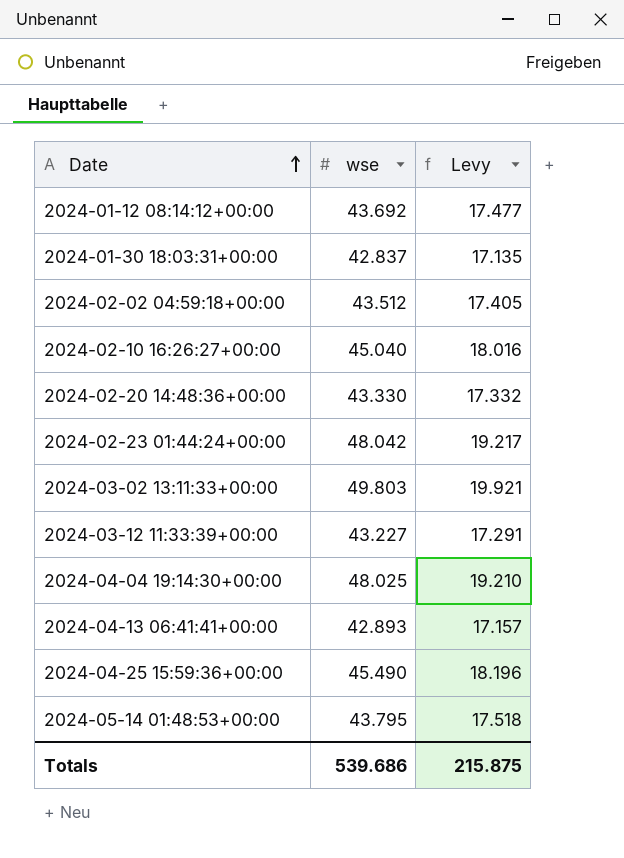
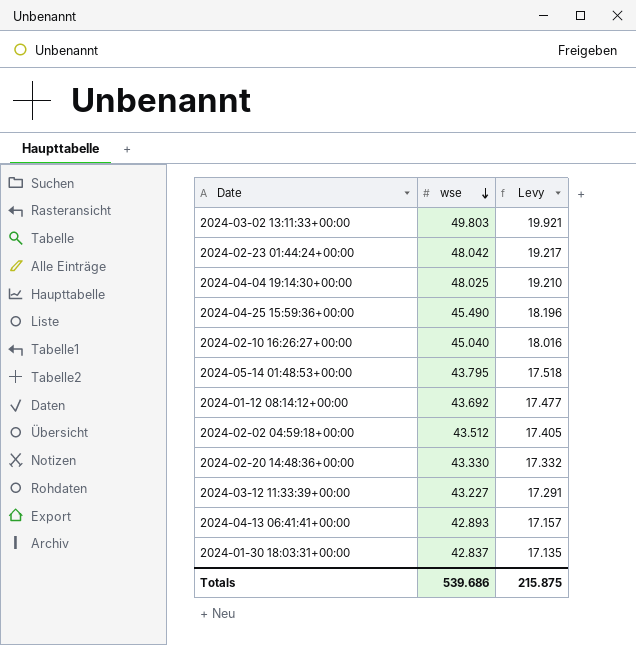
row order: Date ascending -> wse descending

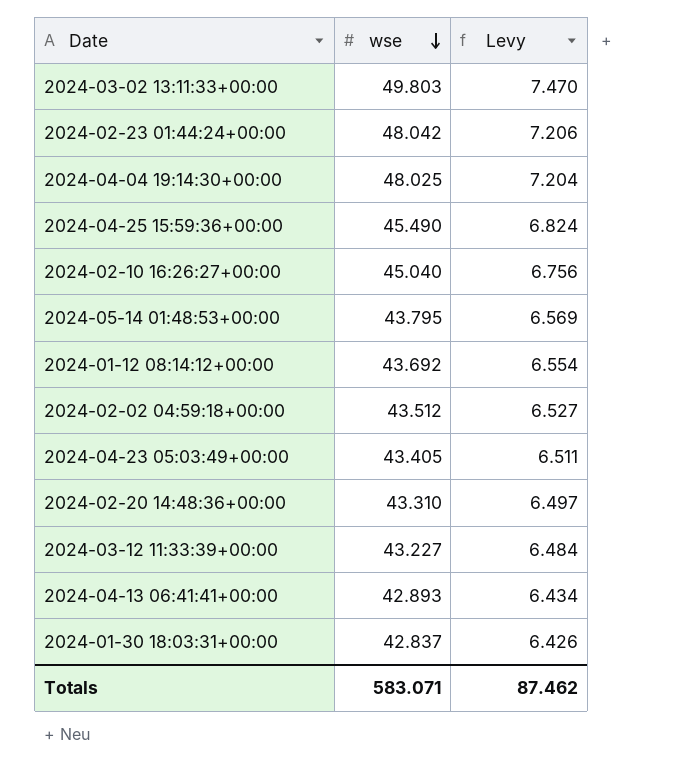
column Levy | formula: [wse] * 0.4 -> [wse] * 0.15
row 2024-04-23 05:03:49+00:00: none -> 43.405 | 6.511
2024-02-20 14:48:36+00:00 | wse: 43.330 -> 43.310
Totals | wse: 539.686 -> 583.071
Totals | Levy: 215.875 -> 87.462

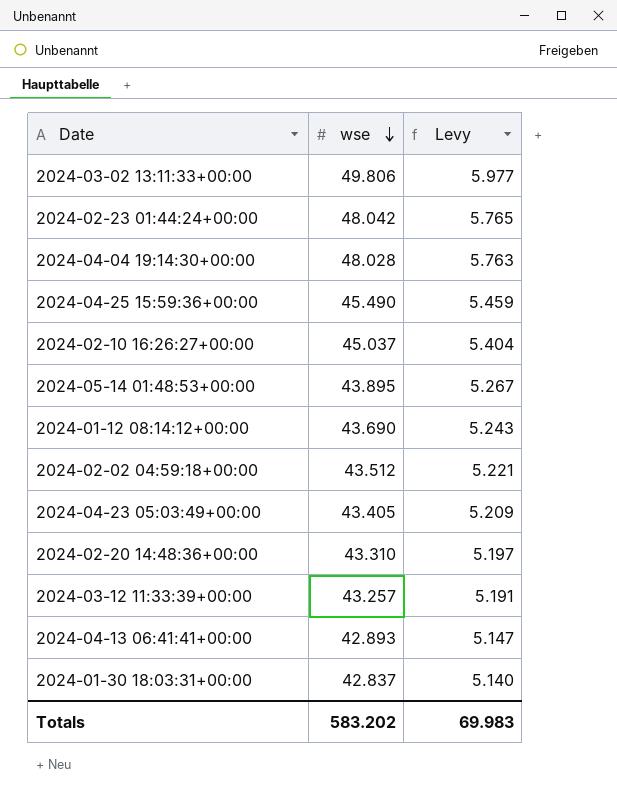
column Levy | formula: [wse] * 0.15 -> [wse] * 0.12
2024-03-02 13:11:33+00:00 | wse: 49.803 -> 49.806
2024-04-04 19:14:30+00:00 | wse: 48.025 -> 48.028
2024-02-10 16:26:27+00:00 | wse: 45.040 -> 45.037
2024-05-14 01:48:53+00:00 | wse: 43.795 -> 43.895
2024-01-12 08:14:12+00:00 | wse: 43.692 -> 43.690
2024-03-12 11:33:39+00:00 | wse: 43.227 -> 43.257
Totals | wse: 583.071 -> 583.202
Totals | Levy: 87.462 -> 69.983

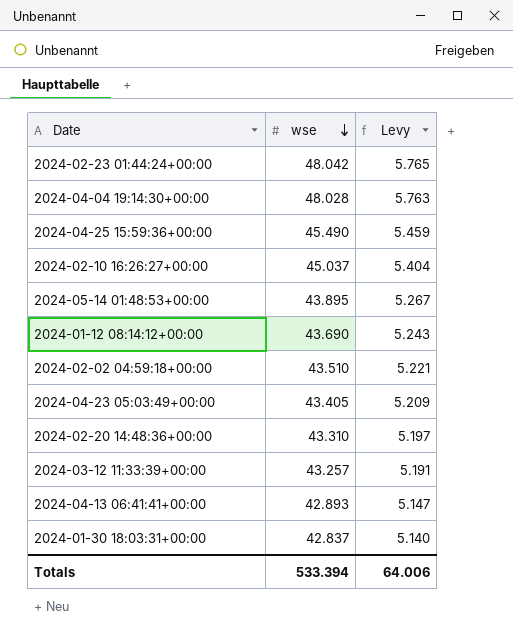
row 2024-03-02 13:11:33+00:00: 49.806 | 5.977 -> none
2024-02-02 04:59:18+00:00 | wse: 43.512 -> 43.510
Totals | wse: 583.202 -> 533.394
Totals | Levy: 69.983 -> 64.006

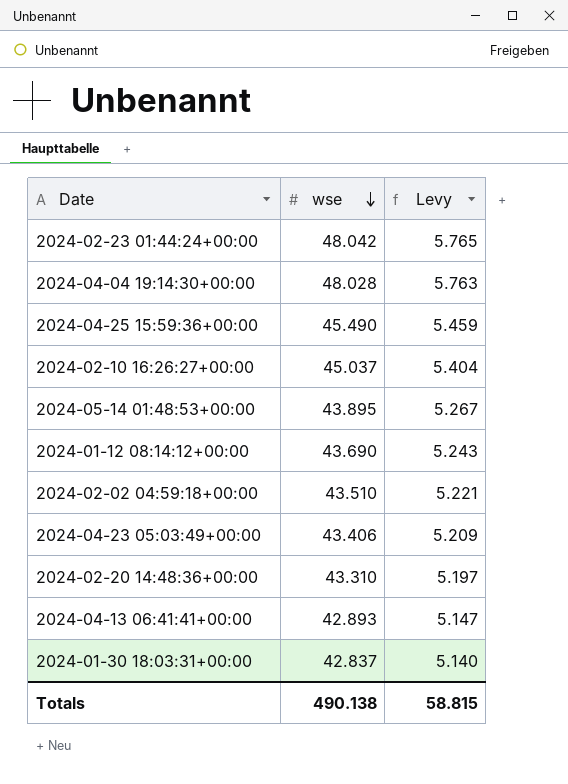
row 2024-03-12 11:33:39+00:00: 43.257 | 5.191 -> none
2024-04-23 05:03:49+00:00 | wse: 43.405 -> 43.406
Totals | wse: 533.394 -> 490.138
Totals | Levy: 64.006 -> 58.815

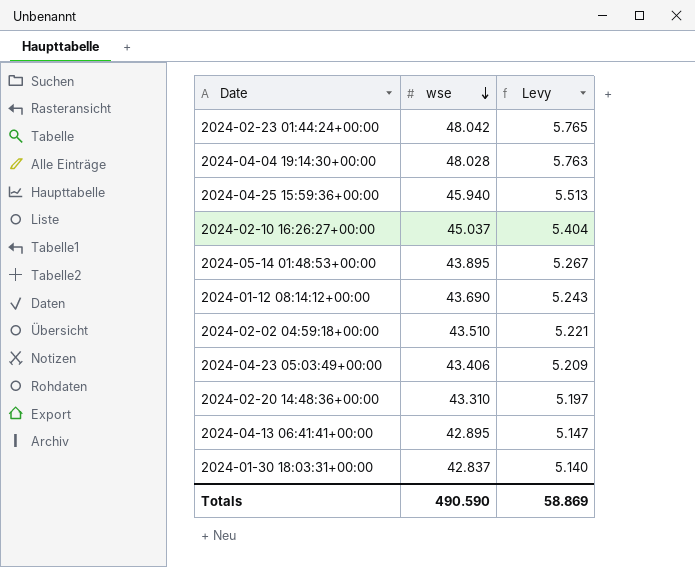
2024-04-25 15:59:36+00:00 | wse: 45.490 -> 45.940
2024-04-25 15:59:36+00:00 | Levy: 5.459 -> 5.513
2024-04-13 06:41:41+00:00 | wse: 42.893 -> 42.895
Totals | wse: 490.138 -> 490.590
Totals | Levy: 58.815 -> 58.869

